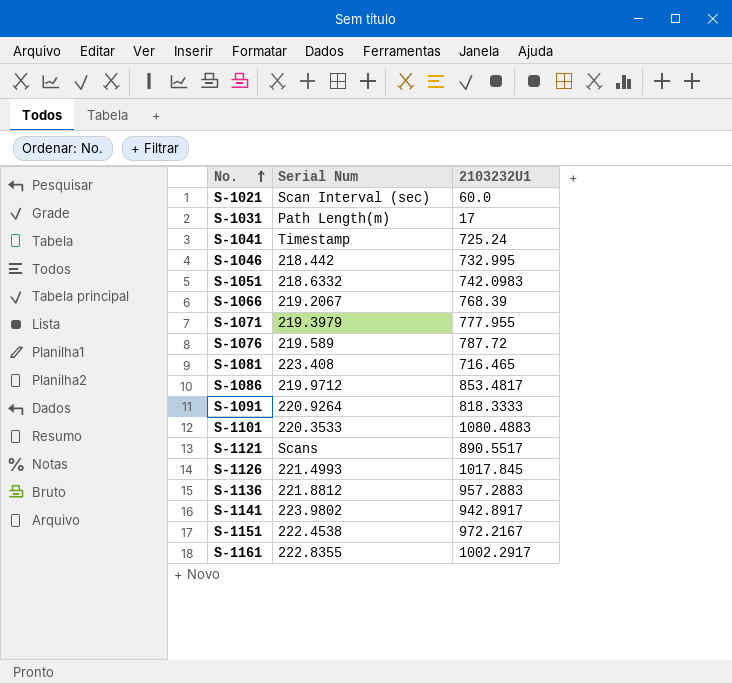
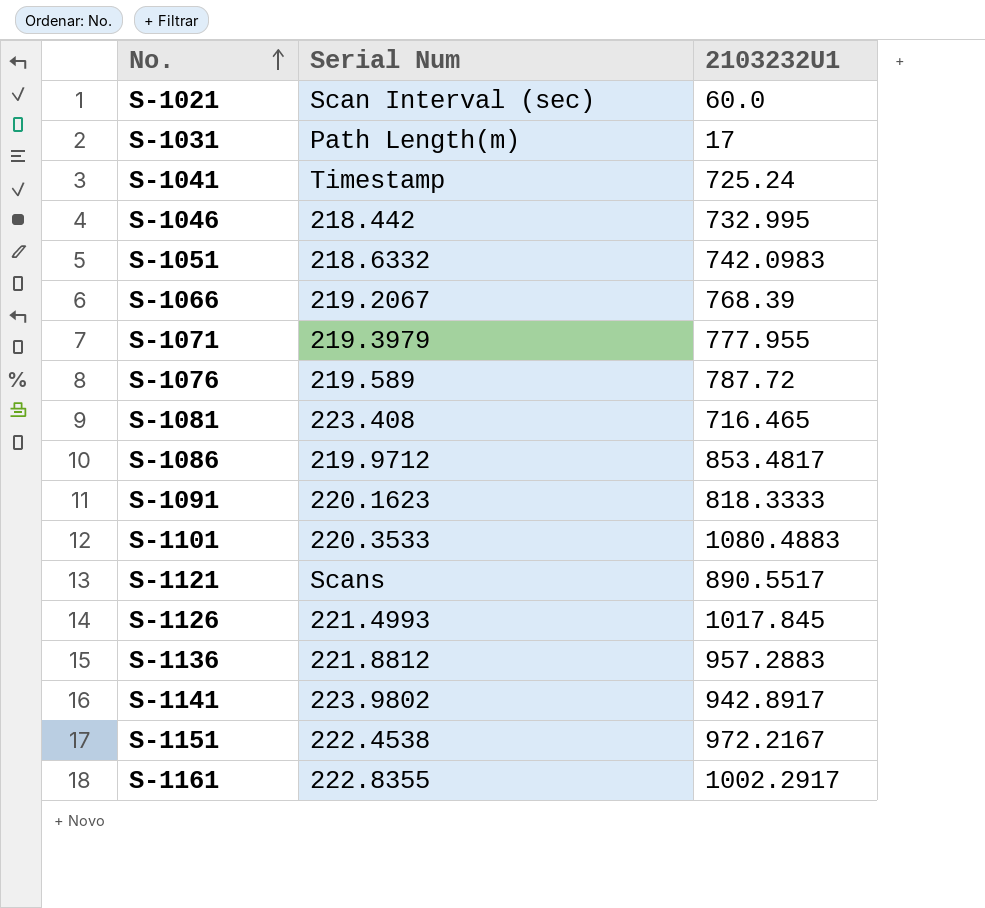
S-1091 | Serial Num: 220.9264 -> 220.1623

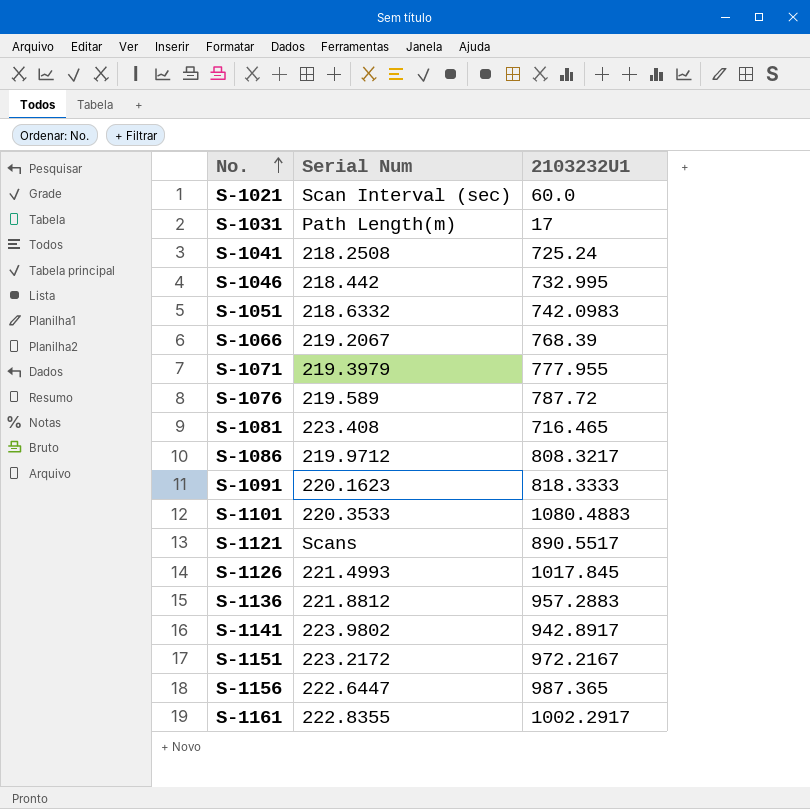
S-1041 | Serial Num: Timestamp -> 218.2508
S-1086 | 2103232U1: 853.4817 -> 808.3217
S-1151 | Serial Num: 222.4538 -> 223.2172
row S-1156: none -> 222.6447 | 987.365

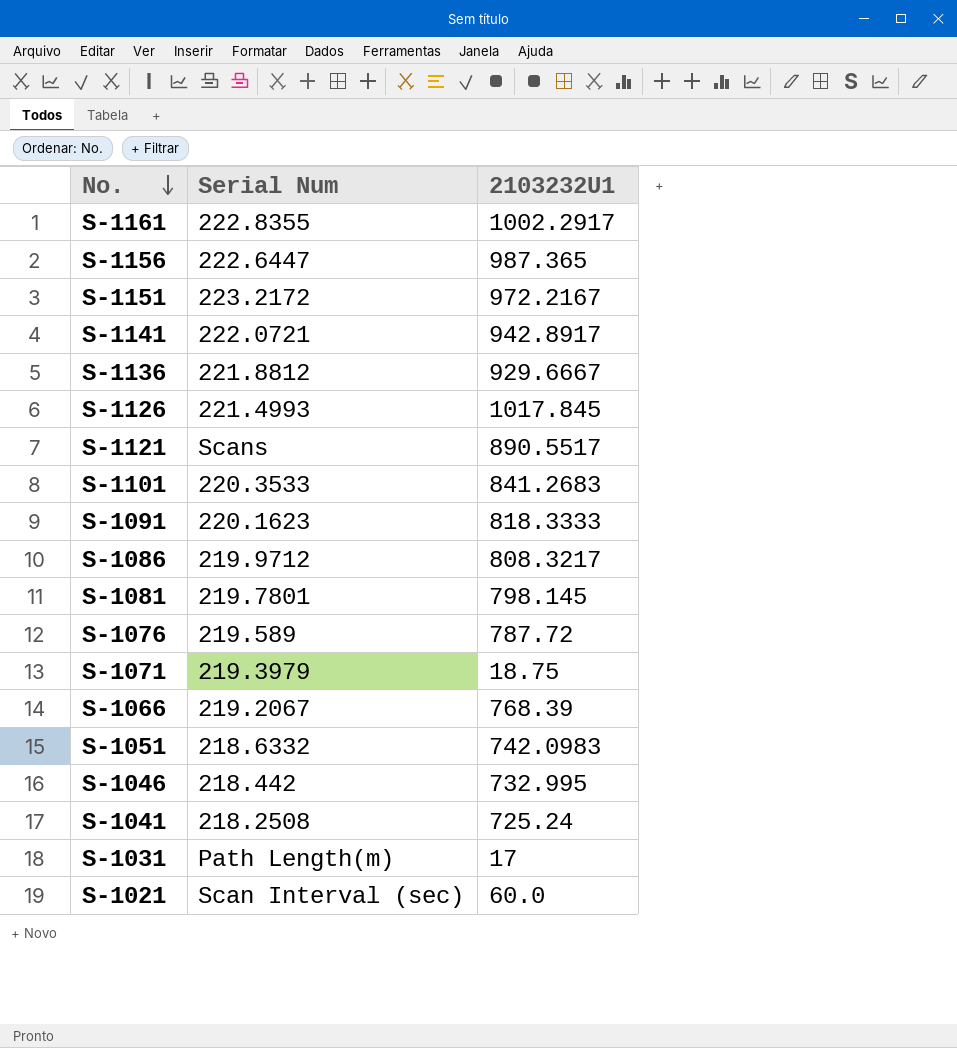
row order: No. ascending -> No. descending
S-1141 | Serial Num: 223.9802 -> 222.0721
S-1136 | 2103232U1: 957.2883 -> 929.6667
S-1101 | 2103232U1: 1080.4883 -> 841.2683
S-1081 | Serial Num: 223.408 -> 219.7801
S-1081 | 2103232U1: 716.465 -> 798.145
S-1071 | 2103232U1: 777.955 -> 18.75

